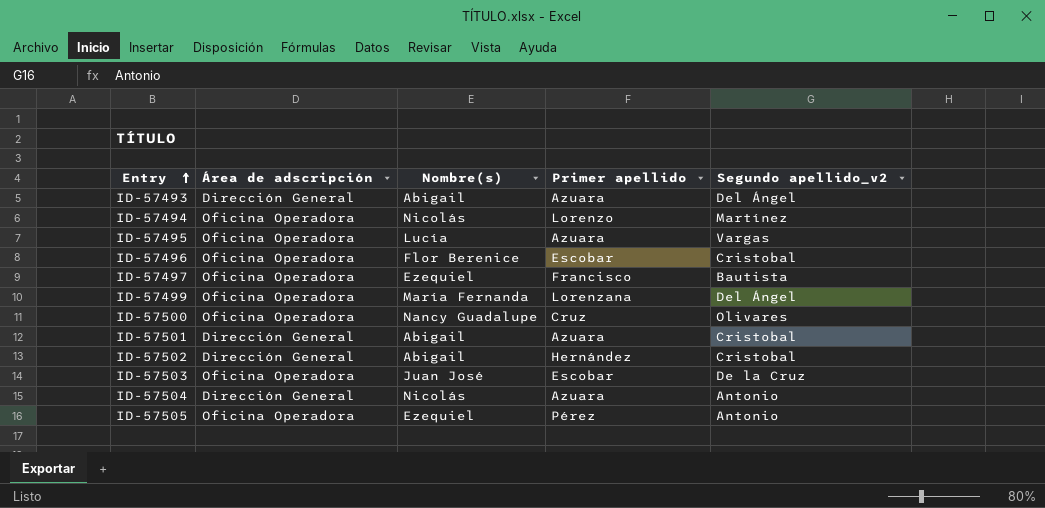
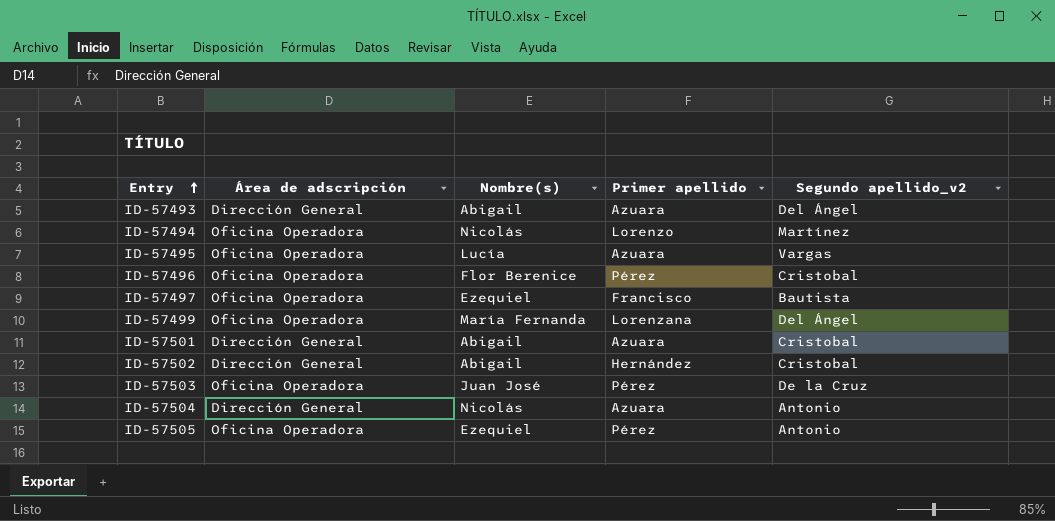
row ID-57500: Oficina Operadora | Nancy Guadalupe | Cruz | Olivares -> none
ID-57496 | Primer apellido: Escobar -> Pérez
ID-57503 | Primer apellido: Escobar -> Pérez

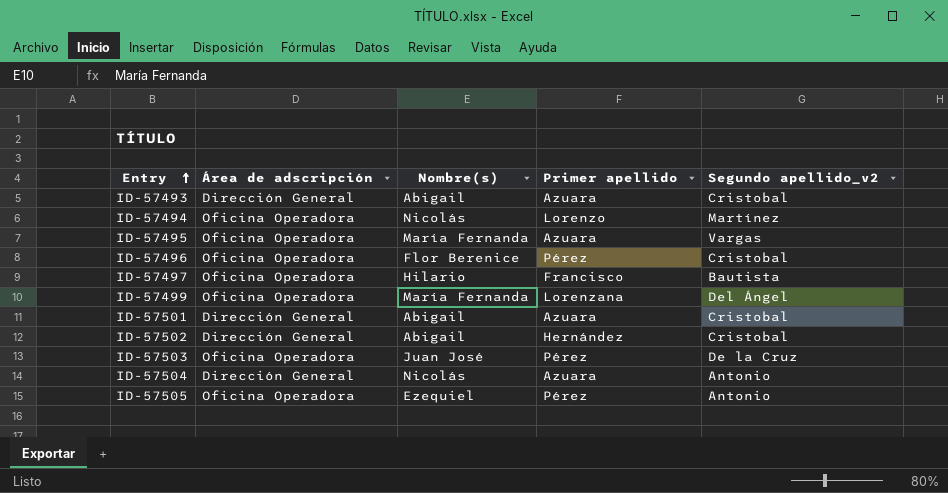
ID-57493 | Segundo apellido_v2: Del Ángel -> Cristobal
ID-57495 | Nombre(s): Lucía -> María Fernanda
ID-57497 | Nombre(s): Ezequiel -> Hilario

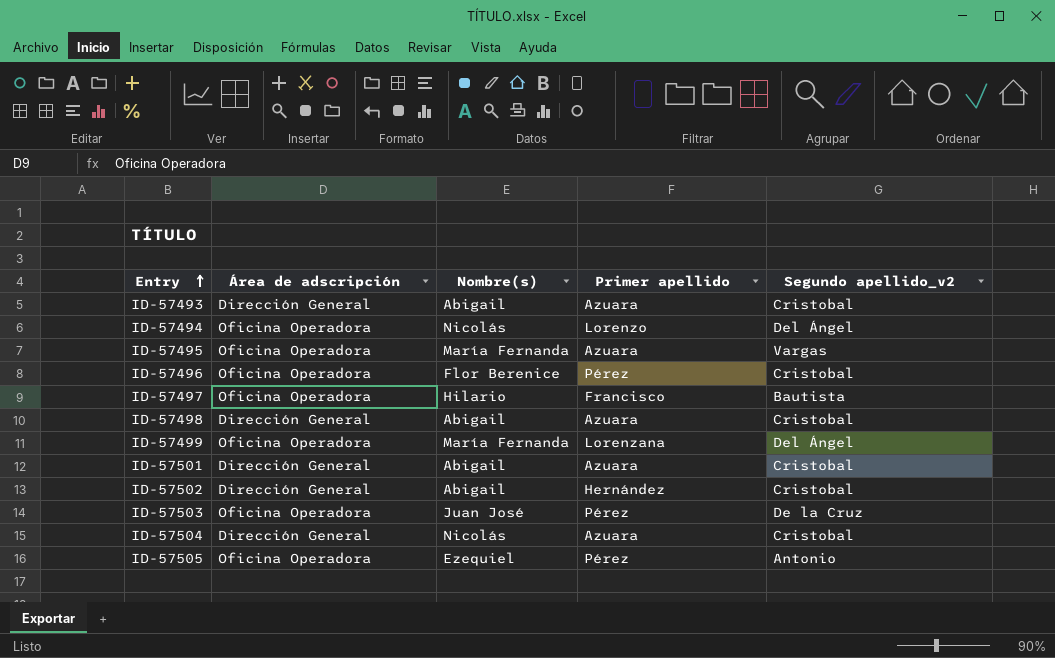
ID-57494 | Segundo apellido_v2: Martínez -> Del Ángel
row ID-57498: none -> Dirección General | Abigail | Azuara | Cristobal
ID-57504 | Segundo apellido_v2: Antonio -> Cristobal

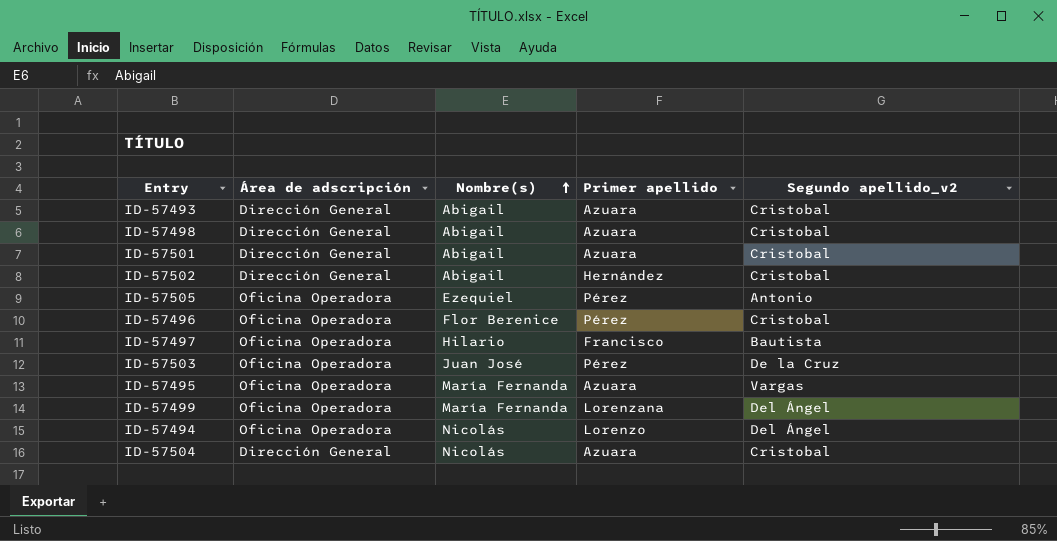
row order: Entry ascending -> Nombre(s) ascending

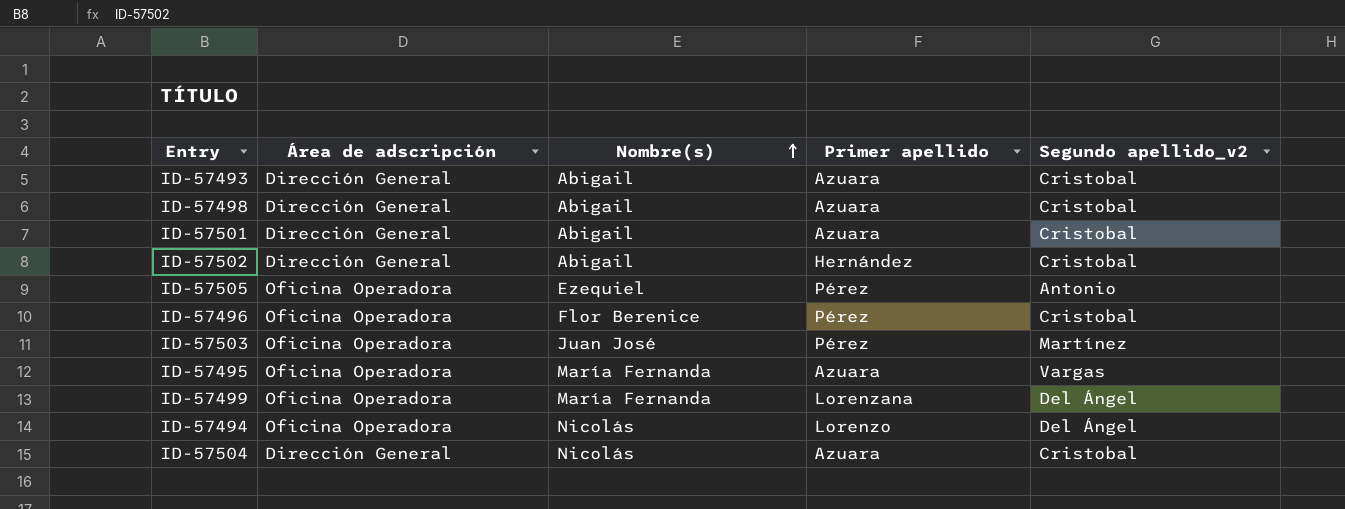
row ID-57497: Oficina Operadora | Hilario | Francisco | Bautista -> none
ID-57503 | Segundo apellido_v2: De la Cruz -> Martínez

